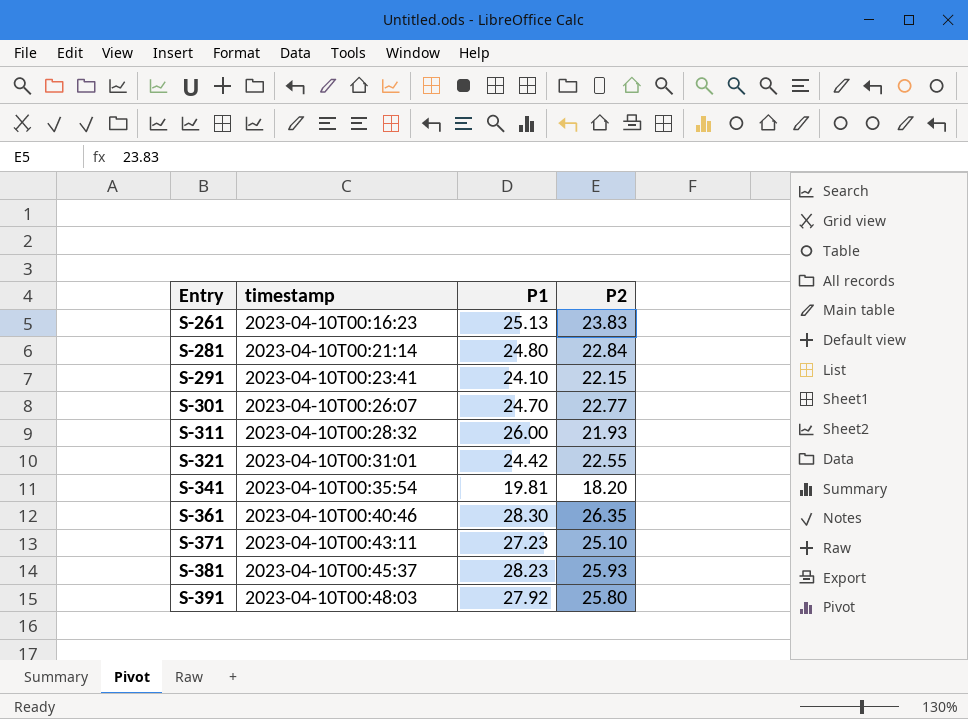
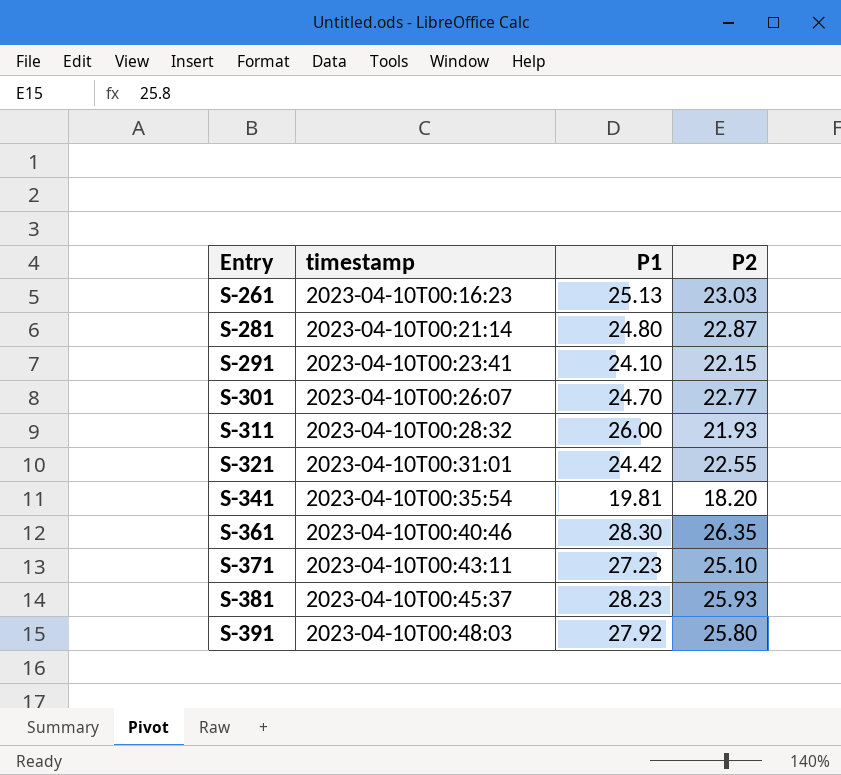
S-261 | P2: 23.83 -> 23.03
S-281 | P2: 22.84 -> 22.87

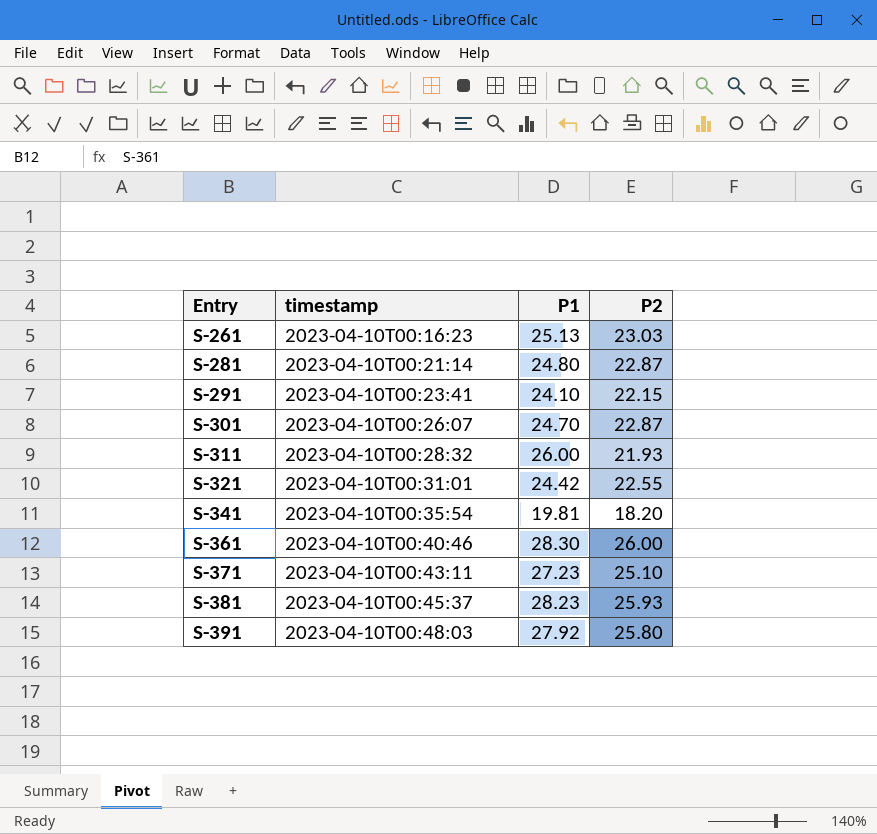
S-301 | P2: 22.77 -> 22.87
S-361 | P2: 26.35 -> 26.00

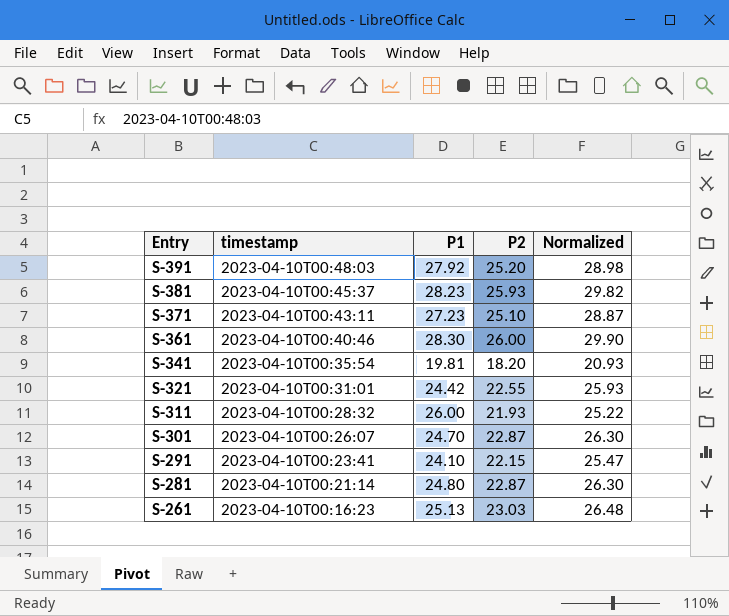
row order: Entry ascending -> Entry descending
column Normalized | formula: none -> [P2] * 1.15
S-391 | P2: 25.80 -> 25.20

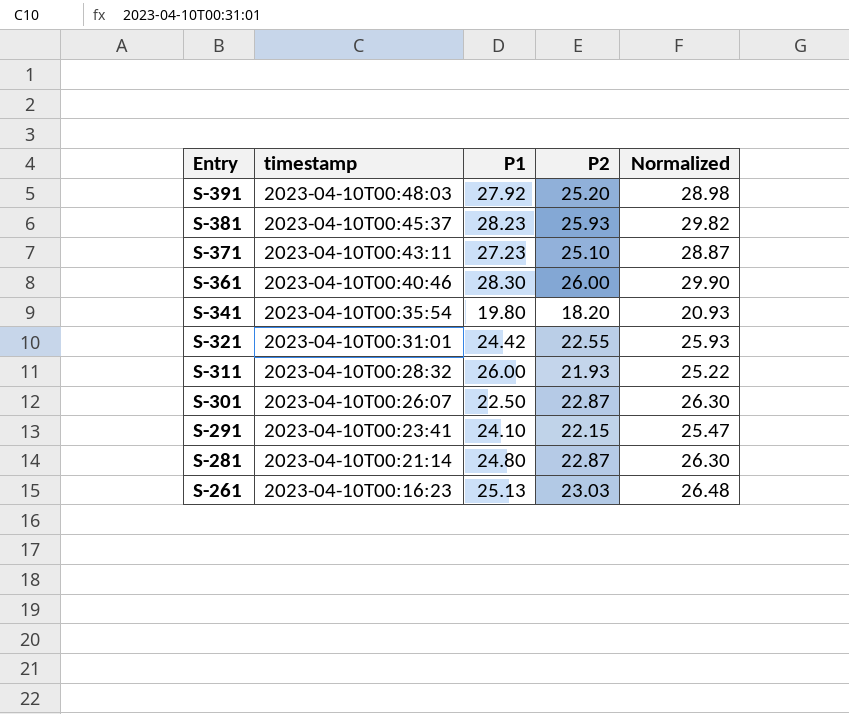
S-341 | P1: 19.81 -> 19.80
S-301 | P1: 24.70 -> 22.50

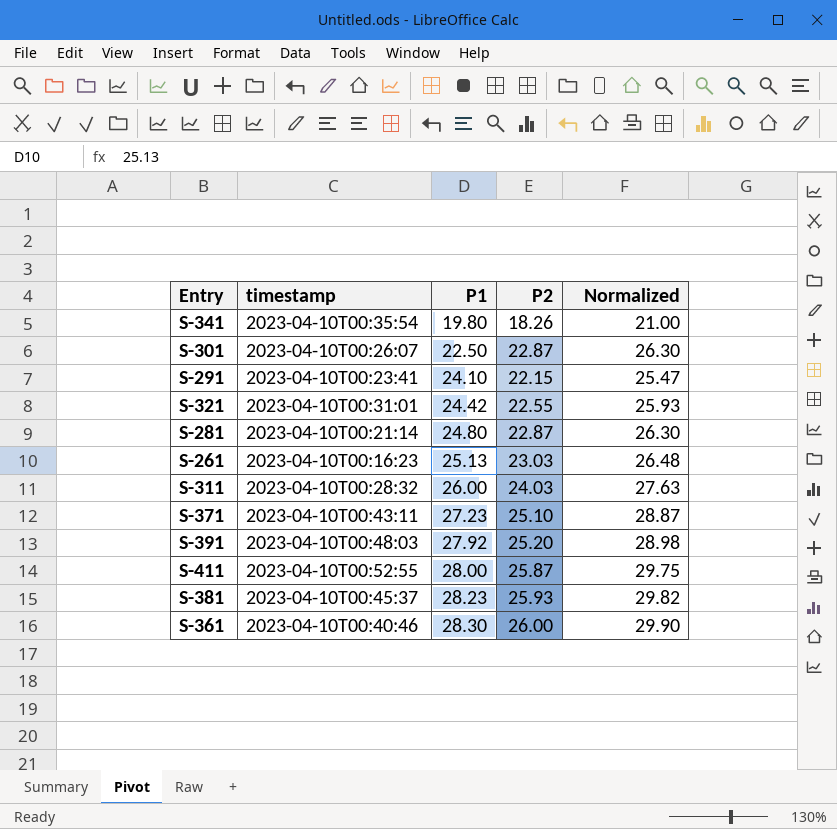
row order: Entry descending -> P1 ascending
S-341 | P2: 18.20 -> 18.26
S-341 | Normalized: 20.93 -> 21.00
S-311 | P2: 21.93 -> 24.03
S-311 | Normalized: 25.22 -> 27.63
row S-411: none -> 2023-04-10T00:52:55 | 28.00 | 25.87 | 29.75

